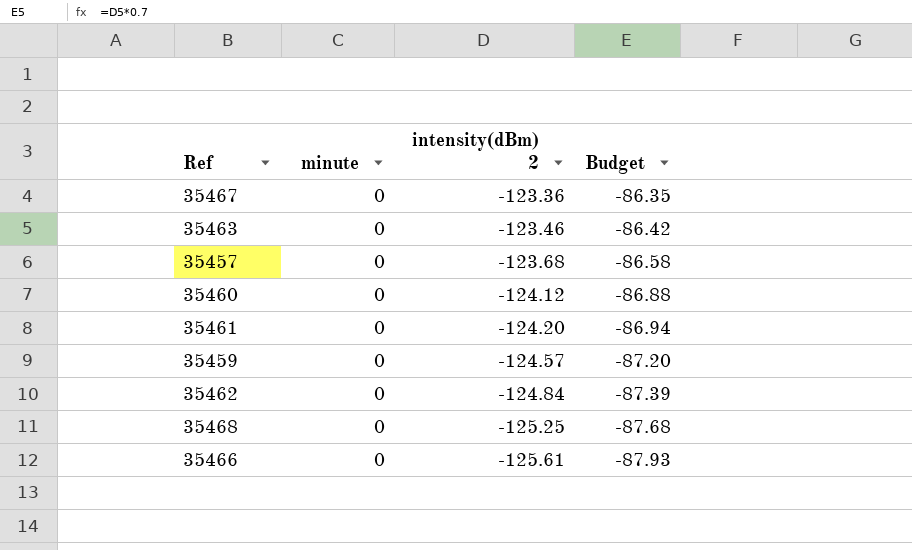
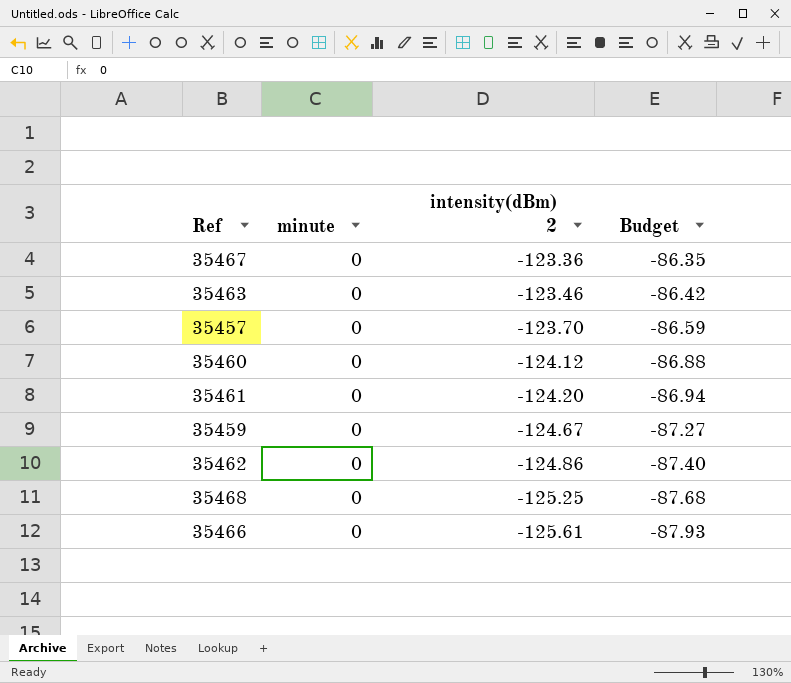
35457 | intensity(dBm) 2: -123.68 -> -123.70
35457 | Budget: -86.58 -> -86.59
35459 | intensity(dBm) 2: -124.57 -> -124.67
35459 | Budget: -87.20 -> -87.27
35462 | intensity(dBm) 2: -124.84 -> -124.86
35462 | Budget: -87.39 -> -87.40

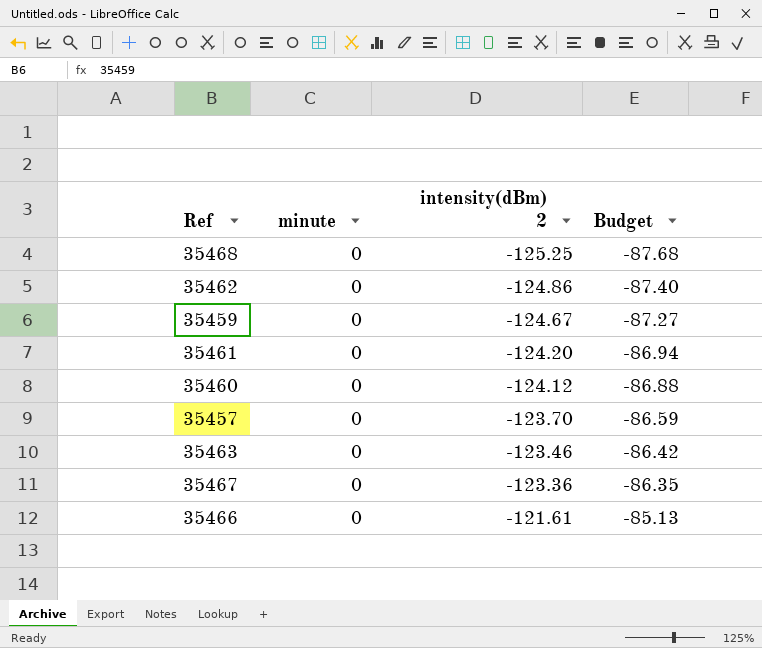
row order: intensity(dBm) 2 descending -> intensity(dBm) 2 ascending
35466 | intensity(dBm) 2: -125.61 -> -121.61
35466 | Budget: -87.93 -> -85.13

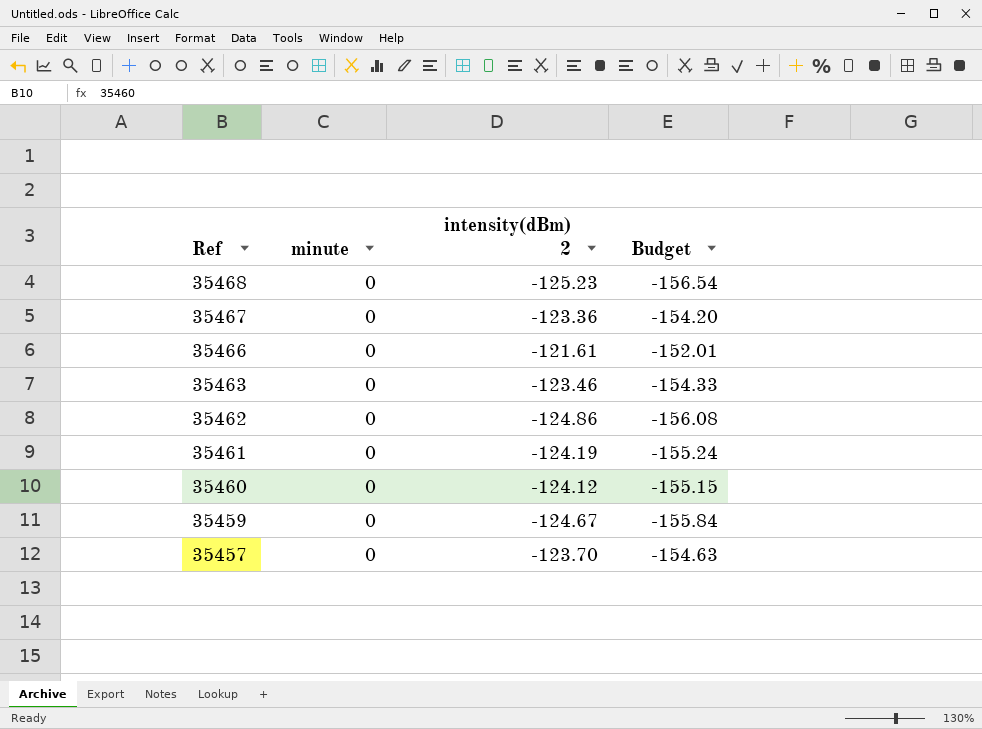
row order: intensity(dBm) 2 ascending -> Ref descending
column Budget | formula: [intensity(dBm) 2] * 0.7 -> [intensity(dBm) 2] * 1.25
35468 | intensity(dBm) 2: -125.25 -> -125.23
35461 | intensity(dBm) 2: -124.20 -> -124.19

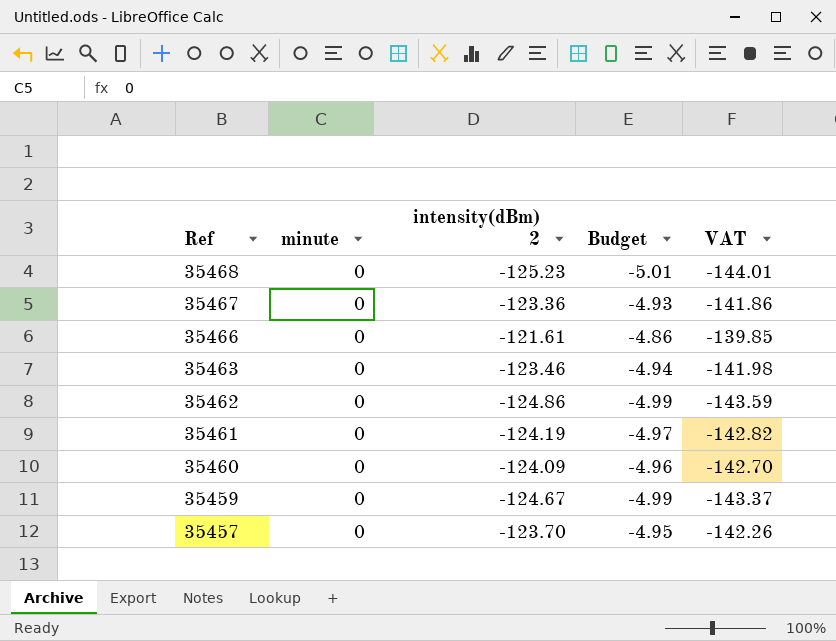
column Budget | formula: [intensity(dBm) 2] * 1.25 -> [intensity(dBm) 2] * 0.04
column VAT | formula: none -> [intensity(dBm) 2] * 1.15
35460 | intensity(dBm) 2: -124.12 -> -124.09

